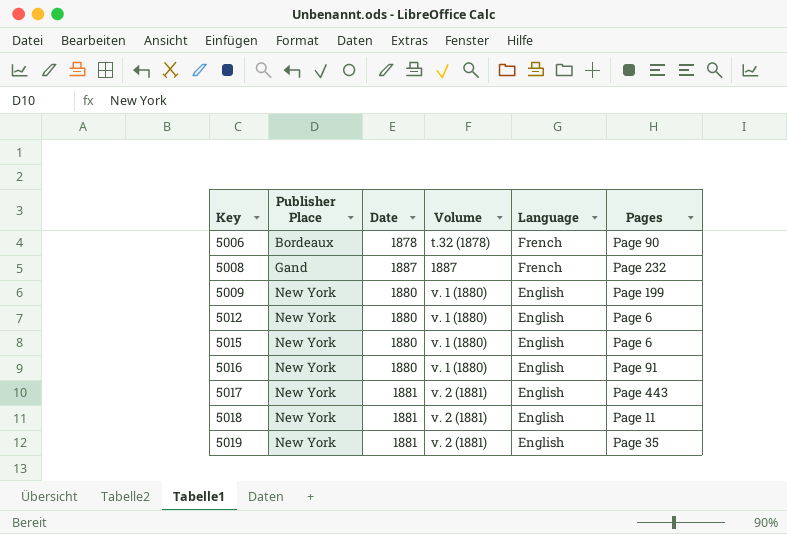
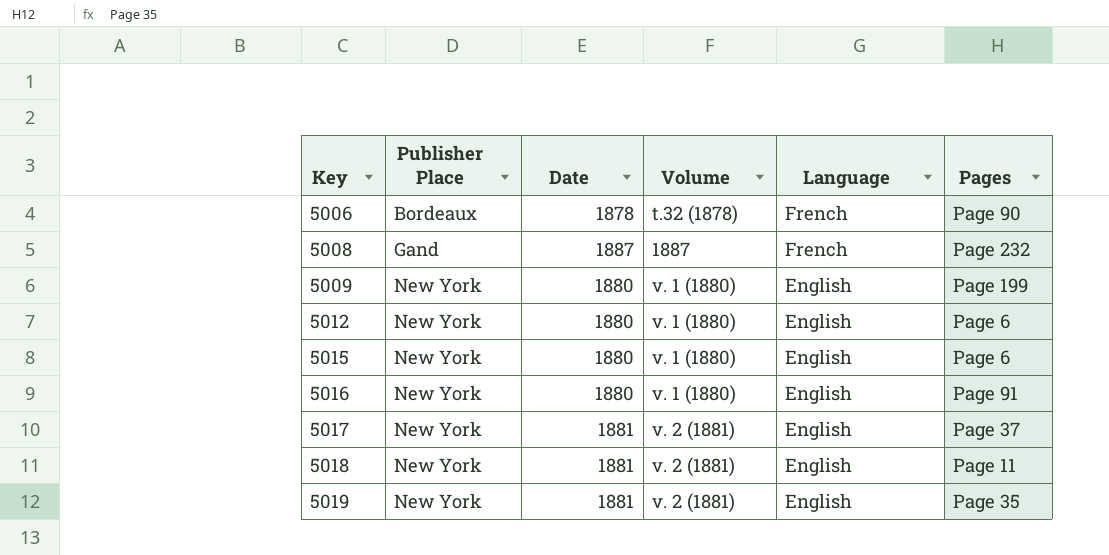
5017 | Pages: Page 443 -> Page 37

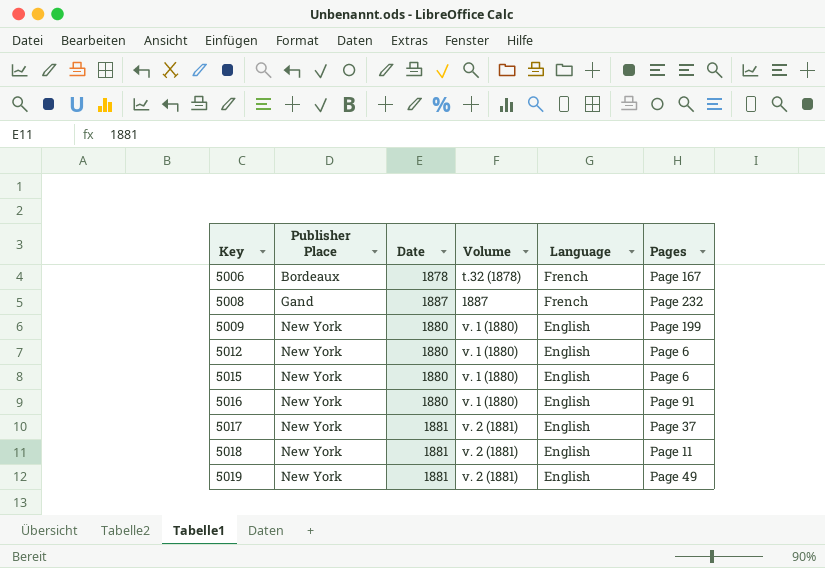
5006 | Pages: Page 90 -> Page 167
5019 | Pages: Page 35 -> Page 49

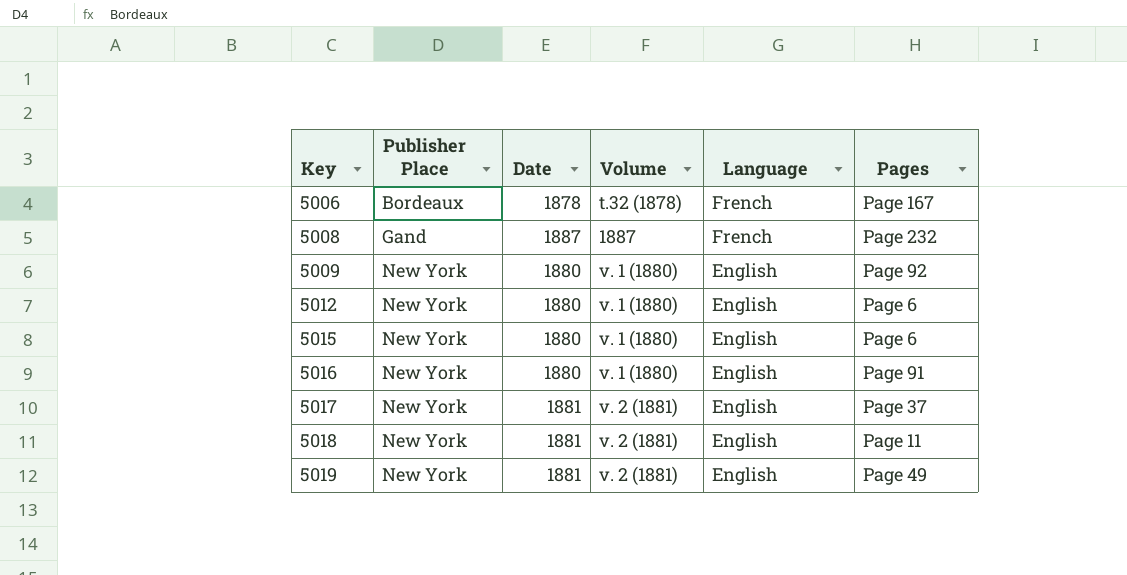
5009 | Pages: Page 199 -> Page 92

